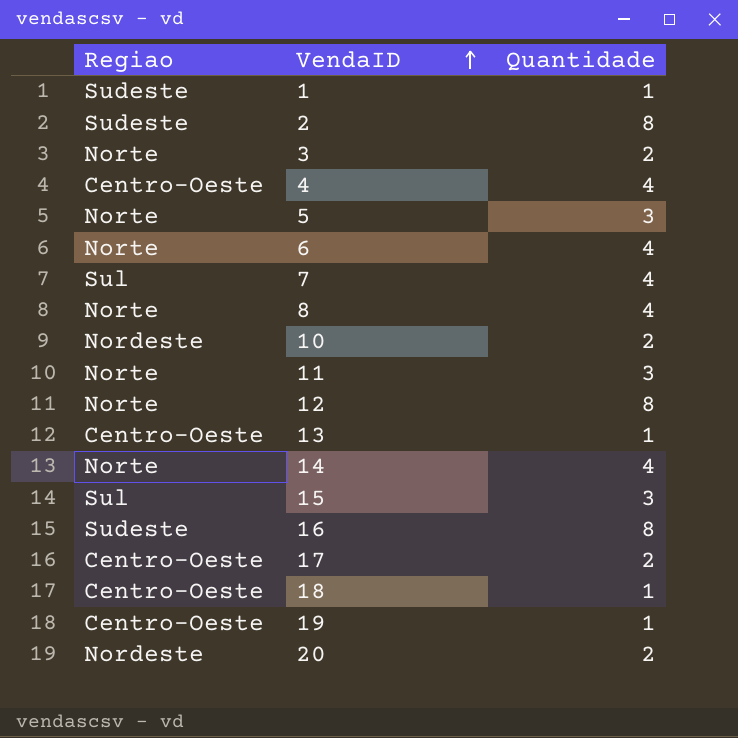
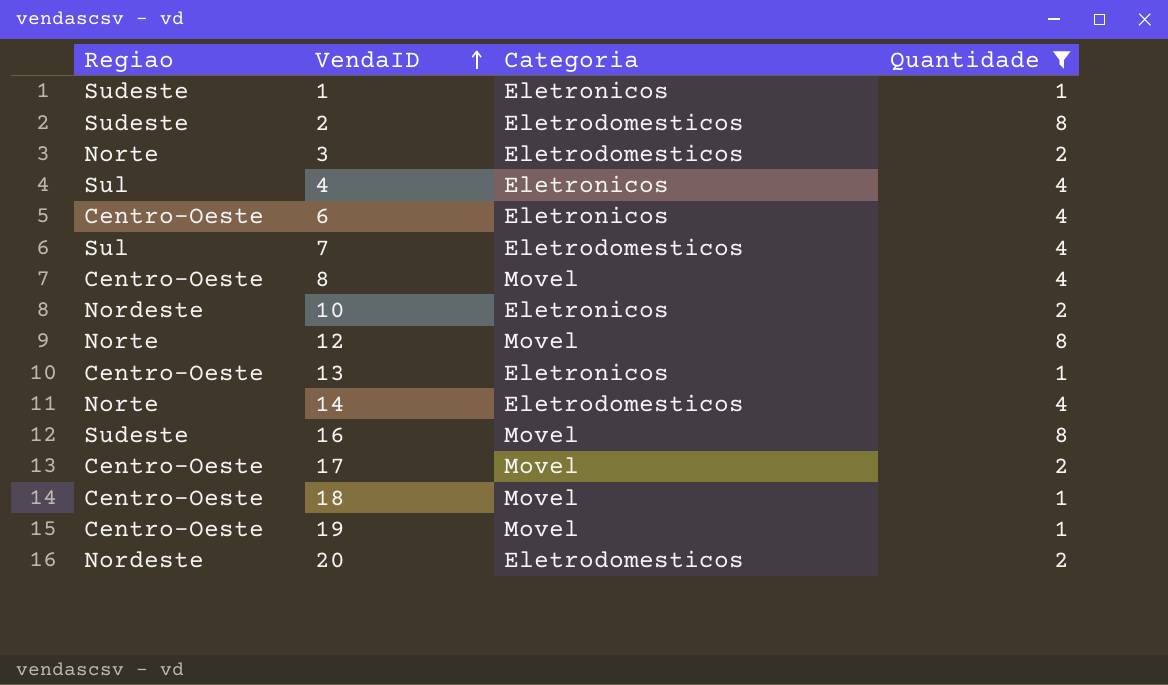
filter: none -> Quantidade != 3
column Categoria | position: none -> 3
4 | Regiao: Centro-Oeste -> Sul
6 | Regiao: Norte -> Centro-Oeste
8 | Regiao: Norte -> Centro-Oeste

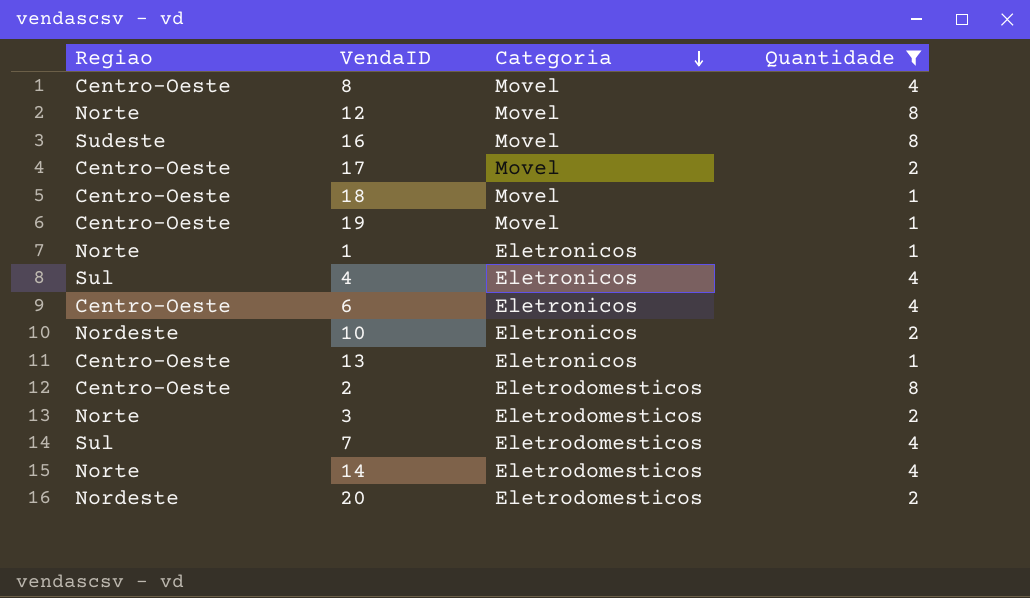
row order: VendaID ascending -> Categoria descending
1 | Regiao: Sudeste -> Norte
2 | Regiao: Sudeste -> Centro-Oeste

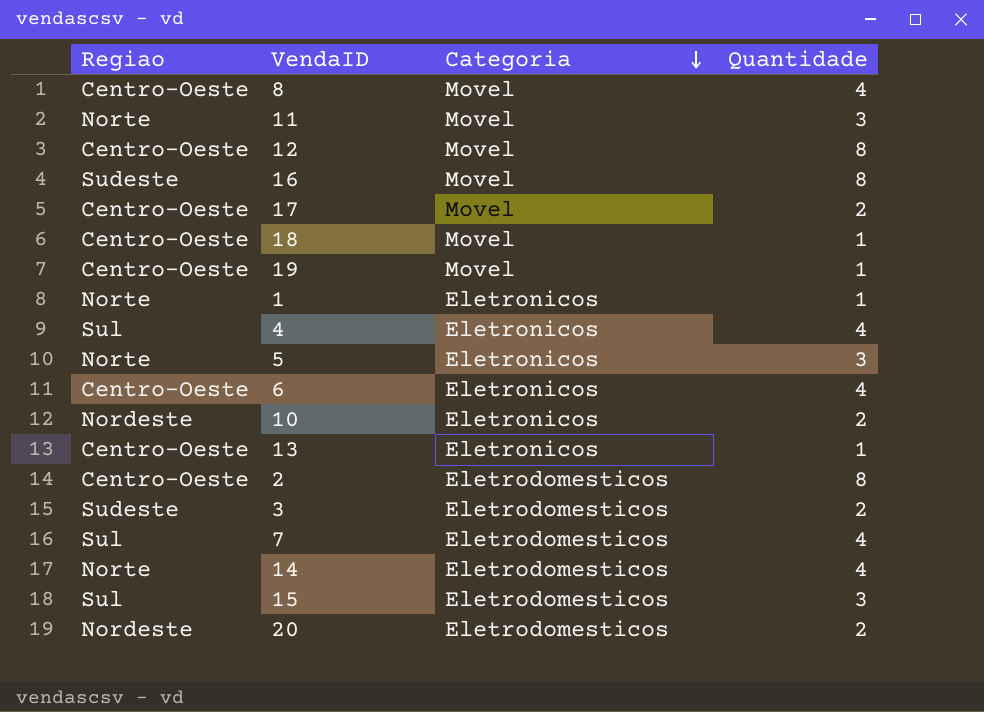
filter: Quantidade != 3 -> none
12 | Regiao: Norte -> Centro-Oeste
3 | Regiao: Norte -> Sudeste

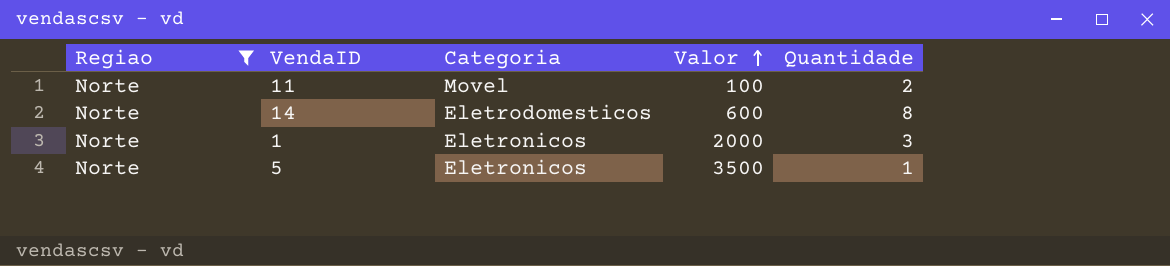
filter: none -> Regiao = Norte
row order: Categoria descending -> Valor ascending
column Valor | position: none -> 4
11 | Quantidade: 3 -> 2
14 | Quantidade: 4 -> 8
1 | Quantidade: 1 -> 3
5 | Quantidade: 3 -> 1

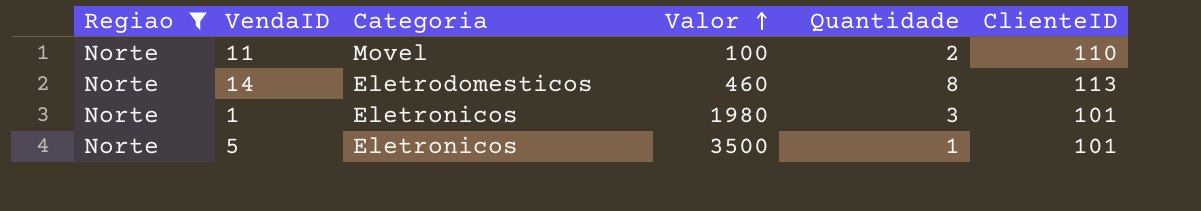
column ClienteID | position: none -> 6
14 | Valor: 600 -> 460
1 | Valor: 2000 -> 1980

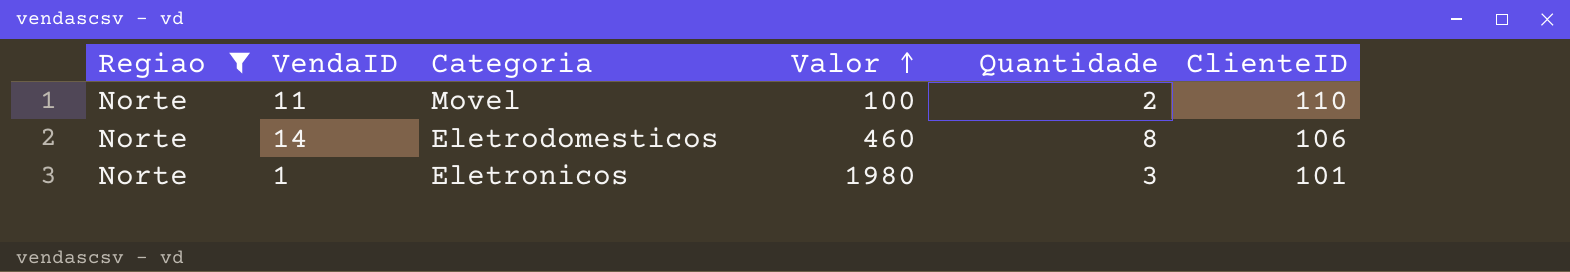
row 5: Norte | Eletronicos | 3500 | 1 | 101 -> none
14 | ClienteID: 113 -> 106

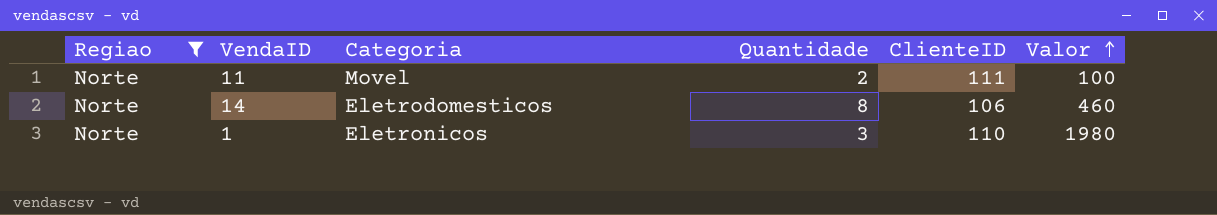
column Valor | position: 4 -> 6
11 | ClienteID: 110 -> 111
1 | ClienteID: 101 -> 110

